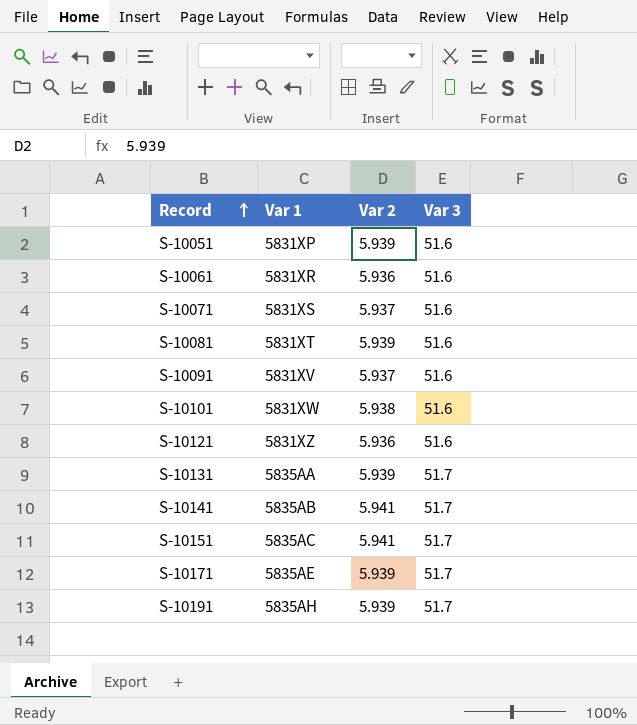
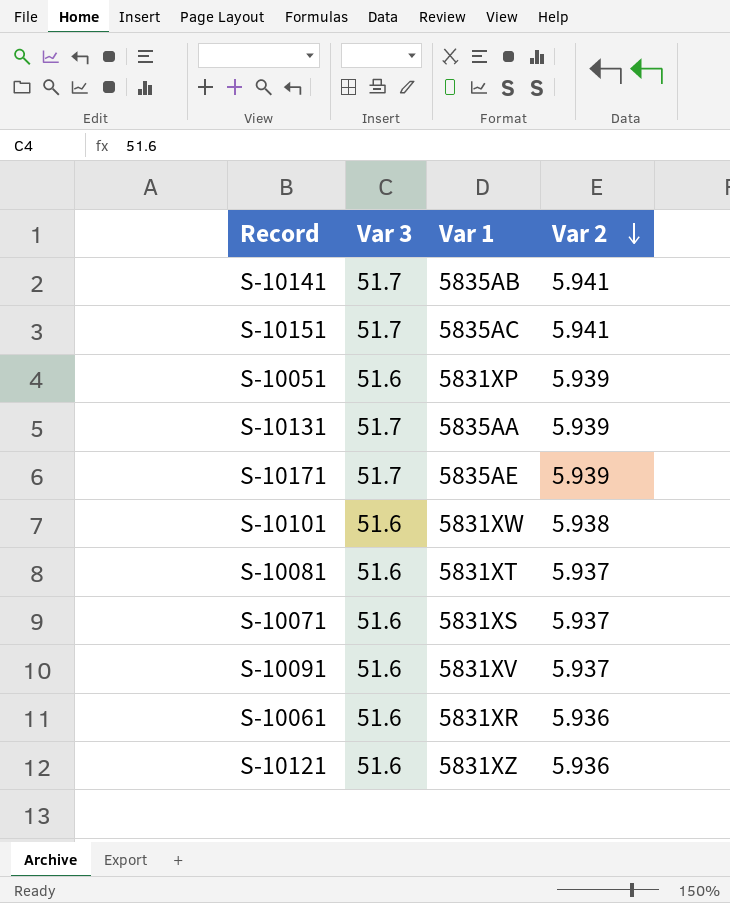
row order: Record ascending -> Var 2 descending
column Var 3 | position: 4 -> 2
row S-10191: 5835AH | 5.939 | 51.7 -> none
S-10081 | Var 2: 5.939 -> 5.937

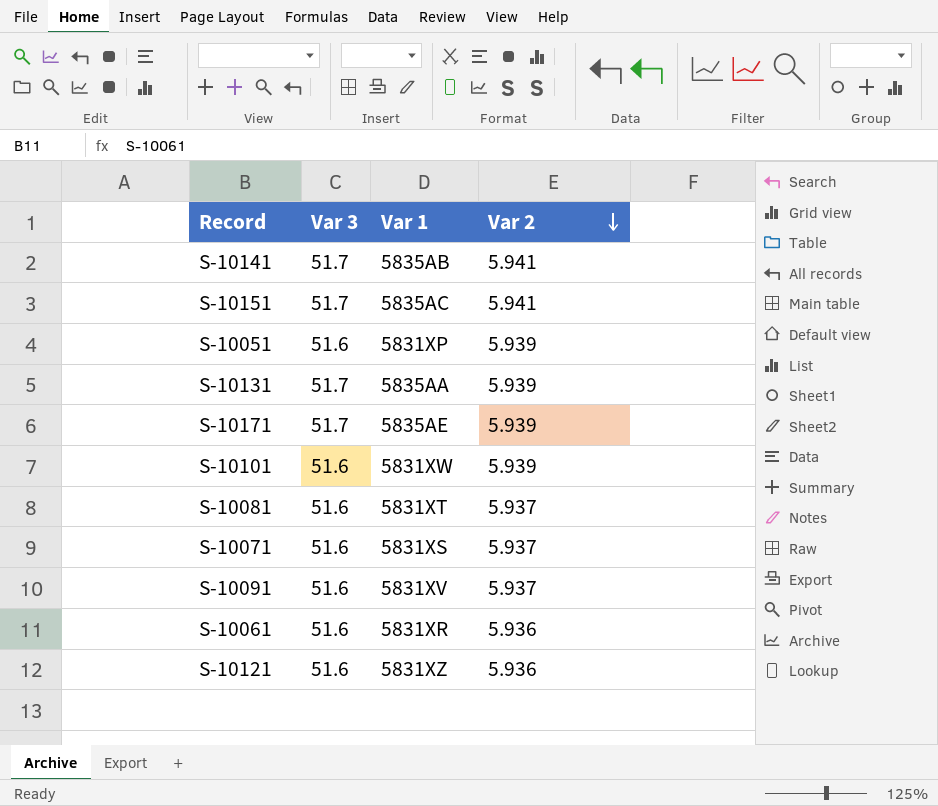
S-10101 | Var 2: 5.938 -> 5.939

